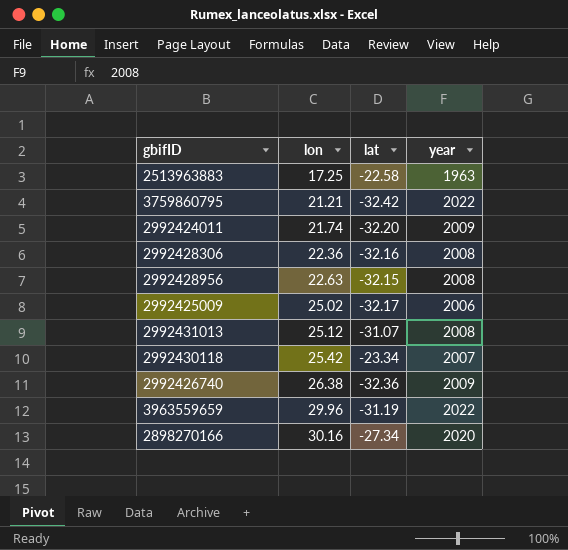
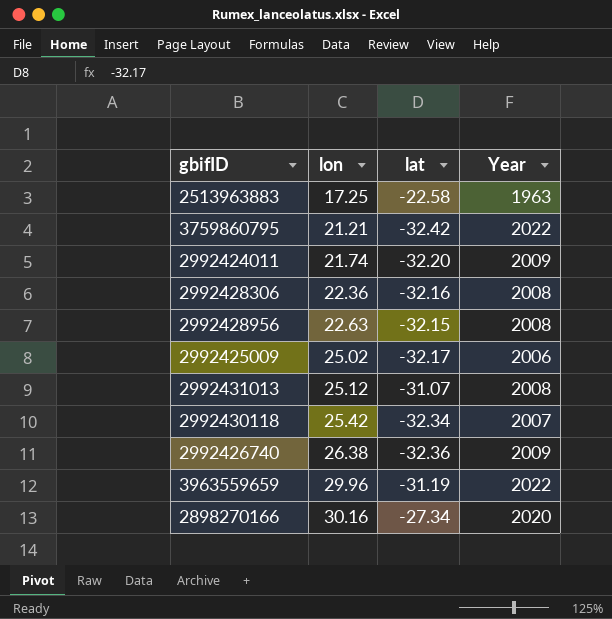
column name: year -> Year
2992430118 | lat: -23.34 -> -32.34

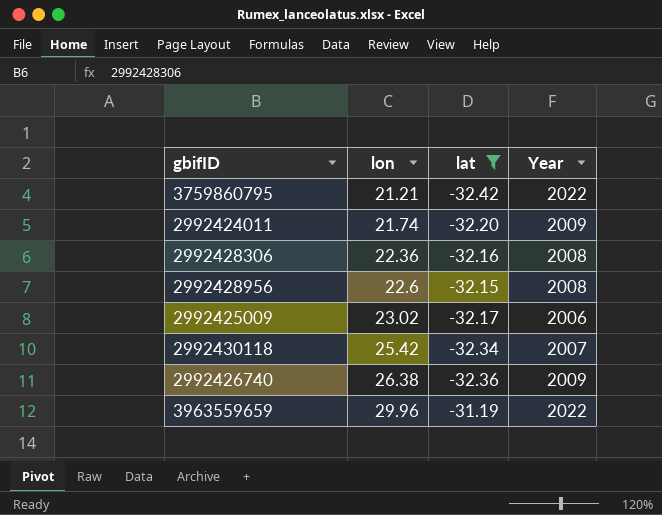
filter: none -> lat <= -31.19
2992428956 | lon: 22.63 -> 22.6
2992425009 | lon: 25.02 -> 23.02

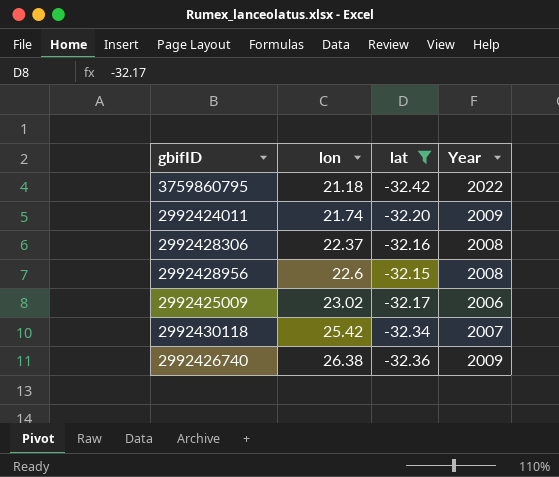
row 3963559659: 29.96 | -31.19 | 2022 -> none
3759860795 | lon: 21.21 -> 21.18
2992428306 | lon: 22.36 -> 22.37

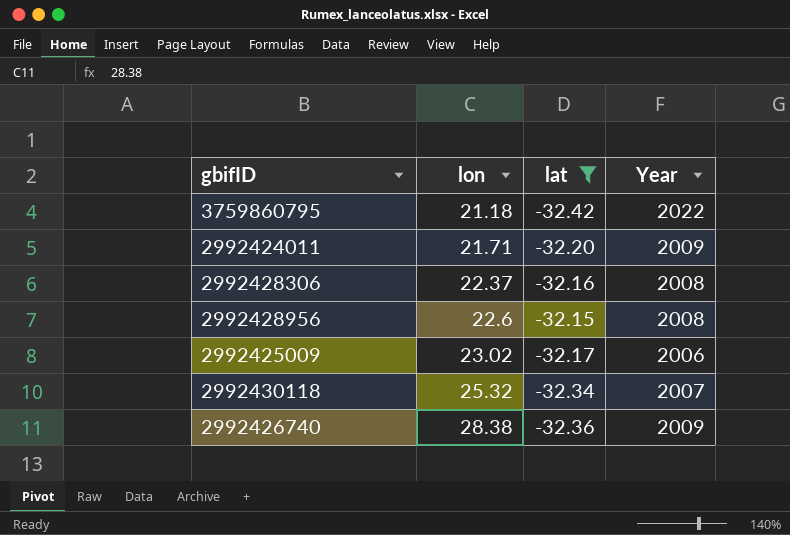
2992424011 | lon: 21.74 -> 21.71
2992430118 | lon: 25.42 -> 25.32
2992426740 | lon: 26.38 -> 28.38

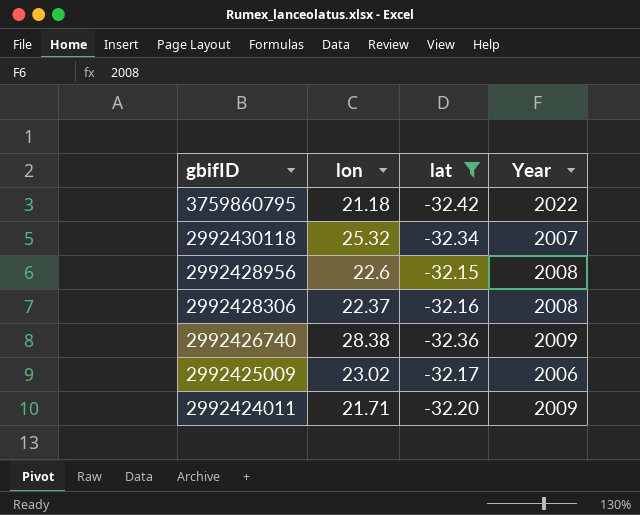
row order: lon ascending -> gbifID descending

